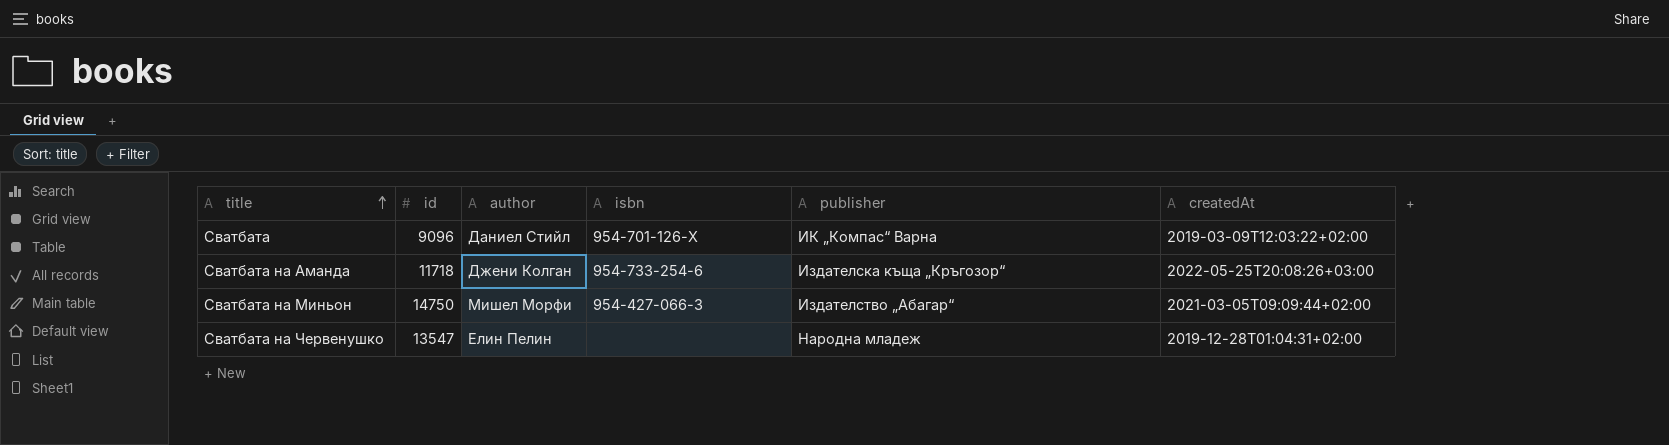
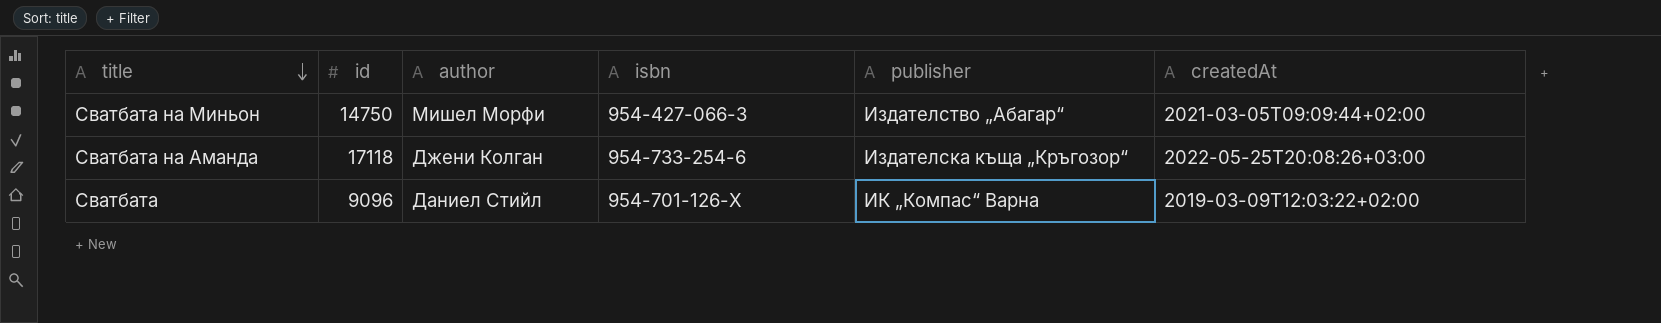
row order: title ascending -> title descending
row Сватбата на Червенушко: 13547 | Елин Пелин | none | Народна младеж | 2019-12-28T01:04:31+02:00 -> none
Сватбата на Аманда | id: 11718 -> 17118

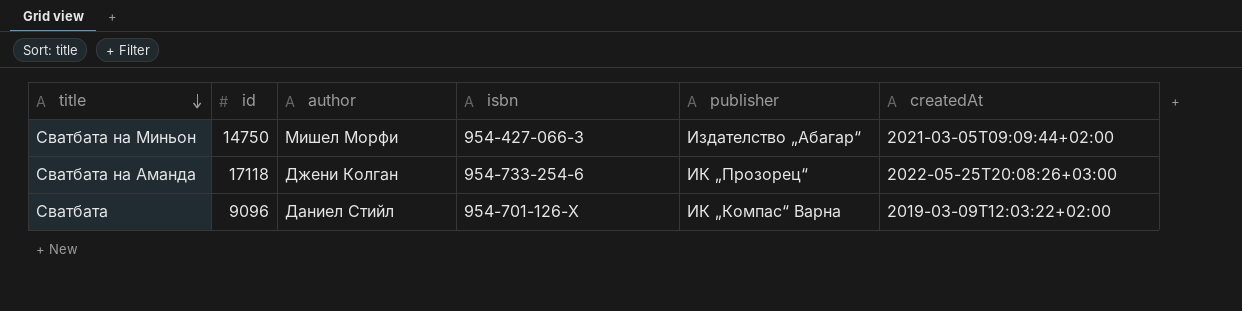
Сватбата на Аманда | publisher: Издателска къща „Кръгозор“ -> ИК „Прозорец“

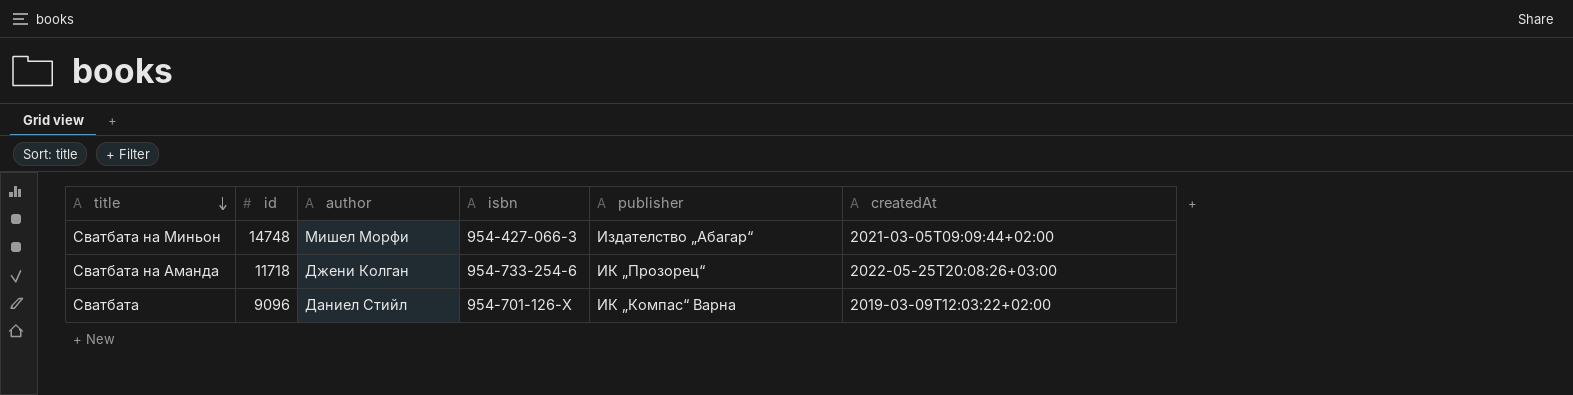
Сватбата на Миньон | id: 14750 -> 14748
Сватбата на Аманда | id: 17118 -> 11718

